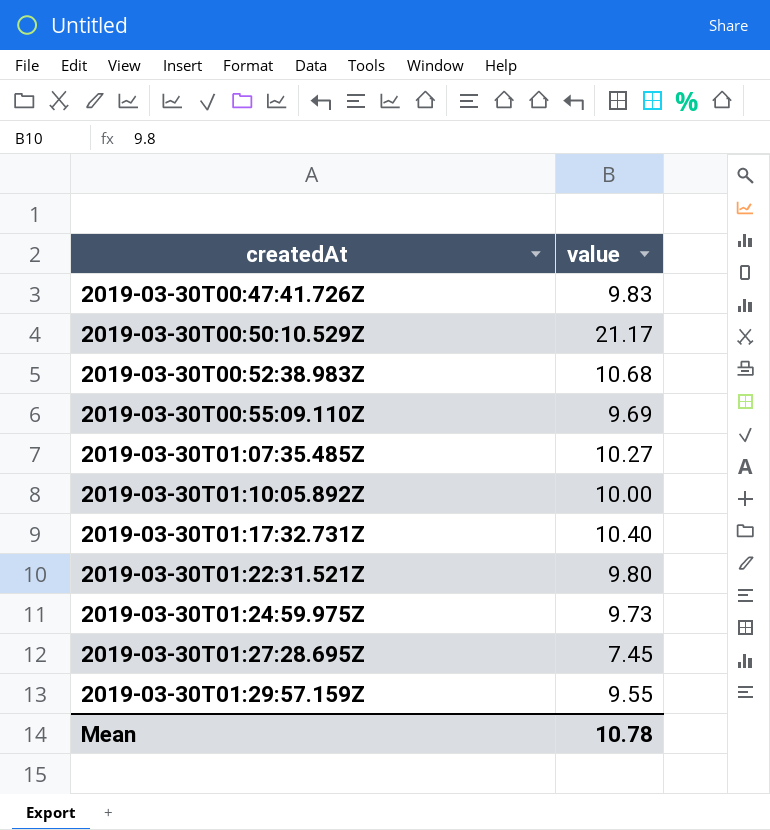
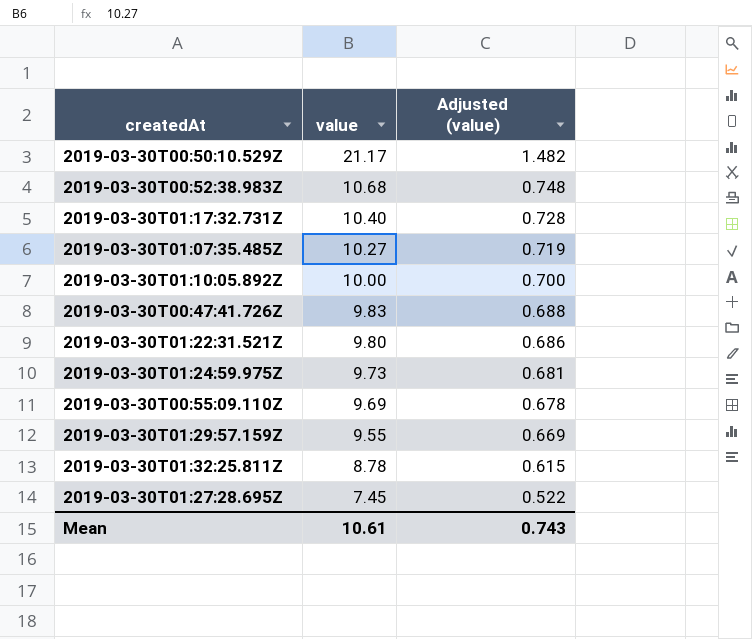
row order: createdAt ascending -> value descending
column Adjusted (value) | formula: none -> [value] * 0.07
row 2019-03-30T01:32:25.811Z: none -> 8.78 | 0.615
Mean | value: 10.78 -> 10.61

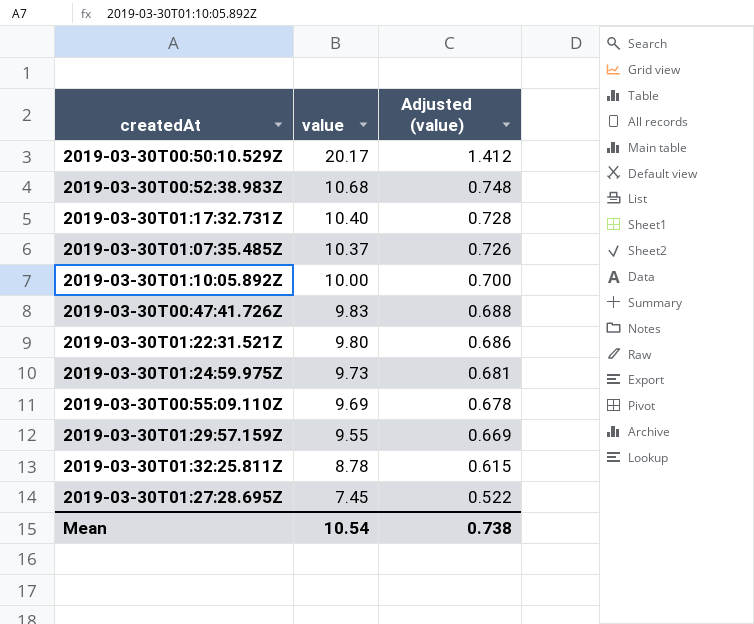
2019-03-30T00:50:10.529Z | value: 21.17 -> 20.17
2019-03-30T00:50:10.529Z | Adjusted (value): 1.482 -> 1.412
2019-03-30T01:07:35.485Z | value: 10.27 -> 10.37
2019-03-30T01:07:35.485Z | Adjusted (value): 0.719 -> 0.726
Mean | value: 10.61 -> 10.54
Mean | Adjusted (value): 0.743 -> 0.738

